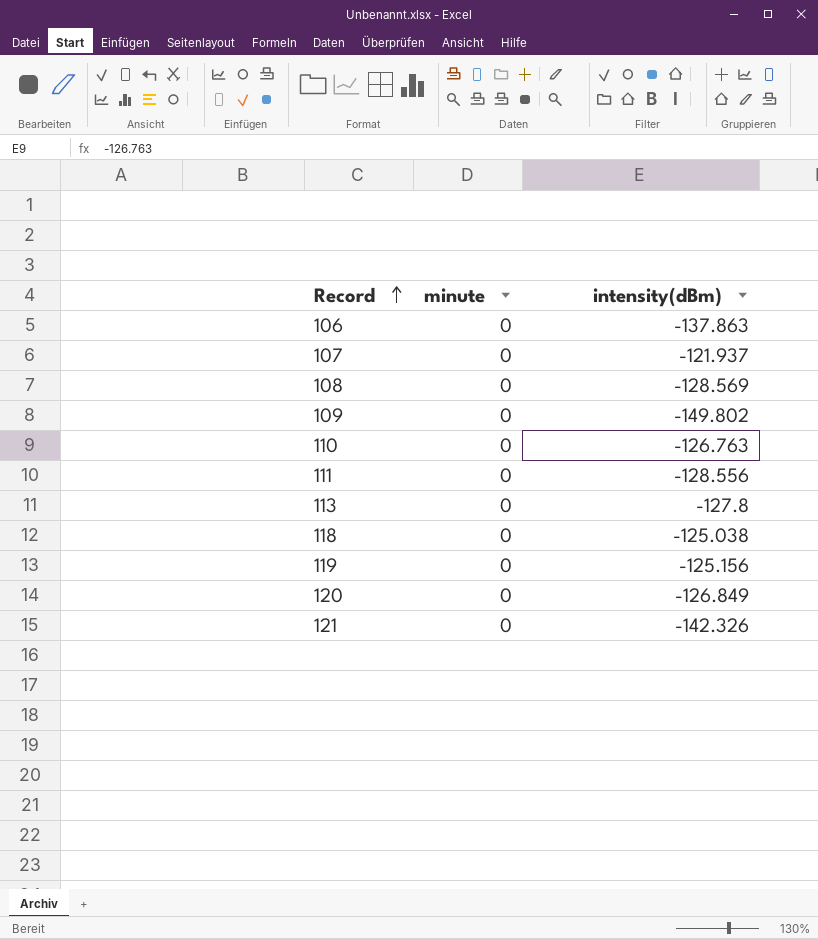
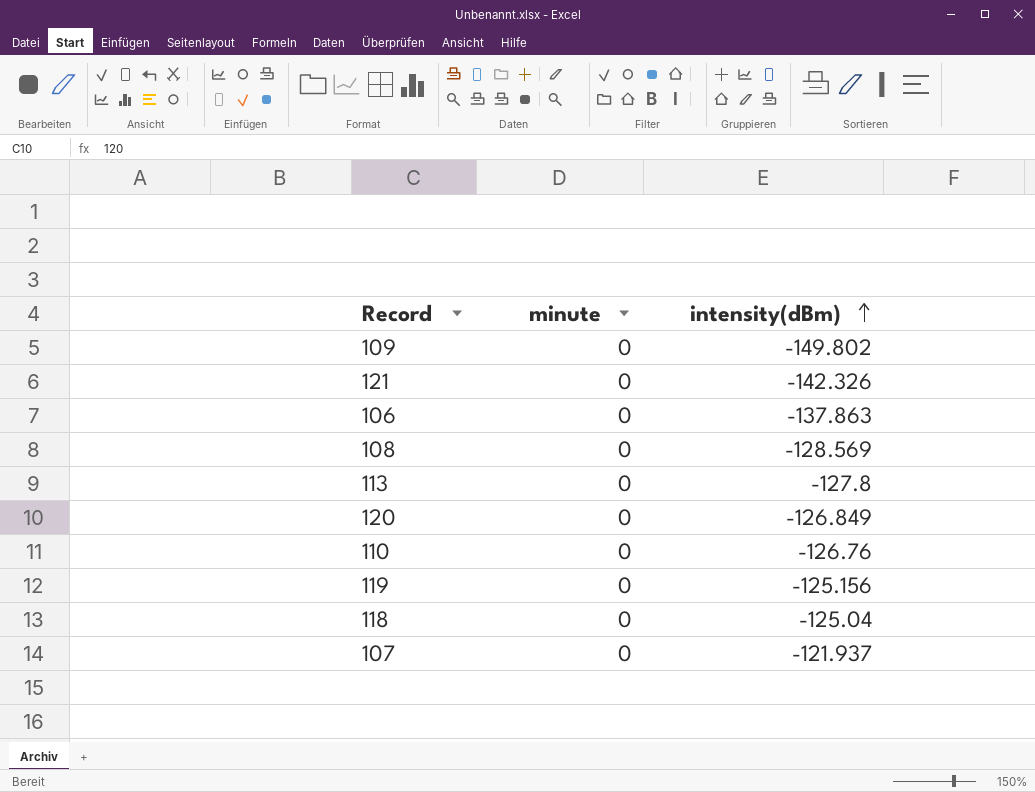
row order: Record ascending -> intensity(dBm) ascending
row 111: 0 | -128.556 -> none
110 | intensity(dBm): -126.763 -> -126.76
118 | intensity(dBm): -125.038 -> -125.04

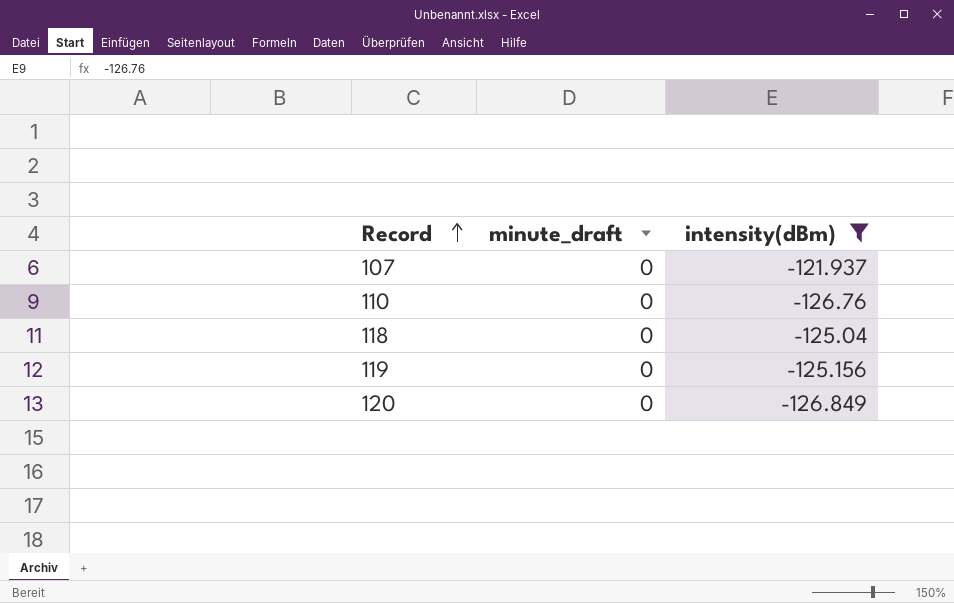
filter: none -> intensity(dBm) >= -126.849
row order: intensity(dBm) ascending -> Record ascending
column name: minute -> minute_draft

